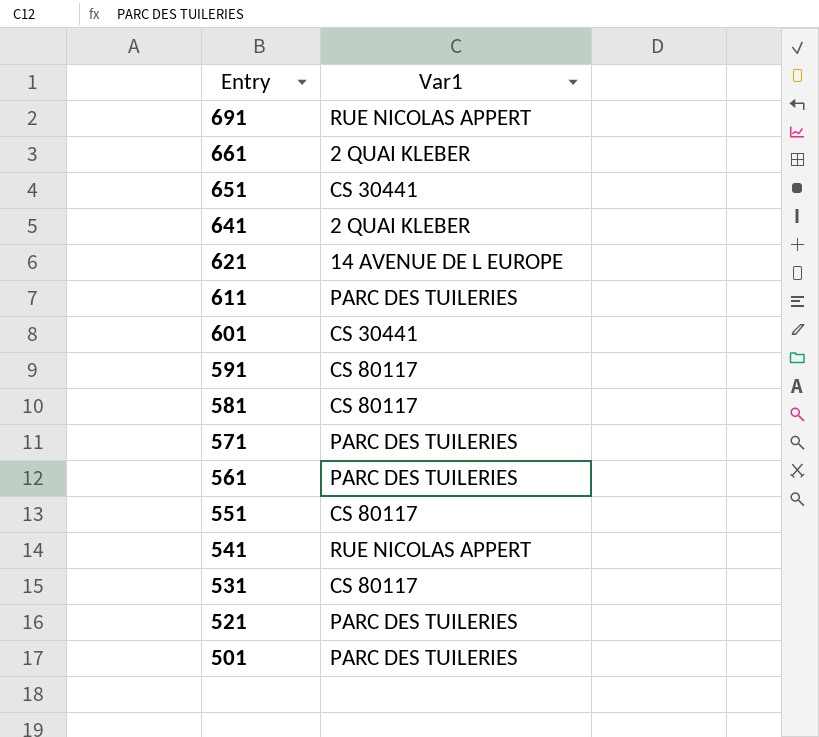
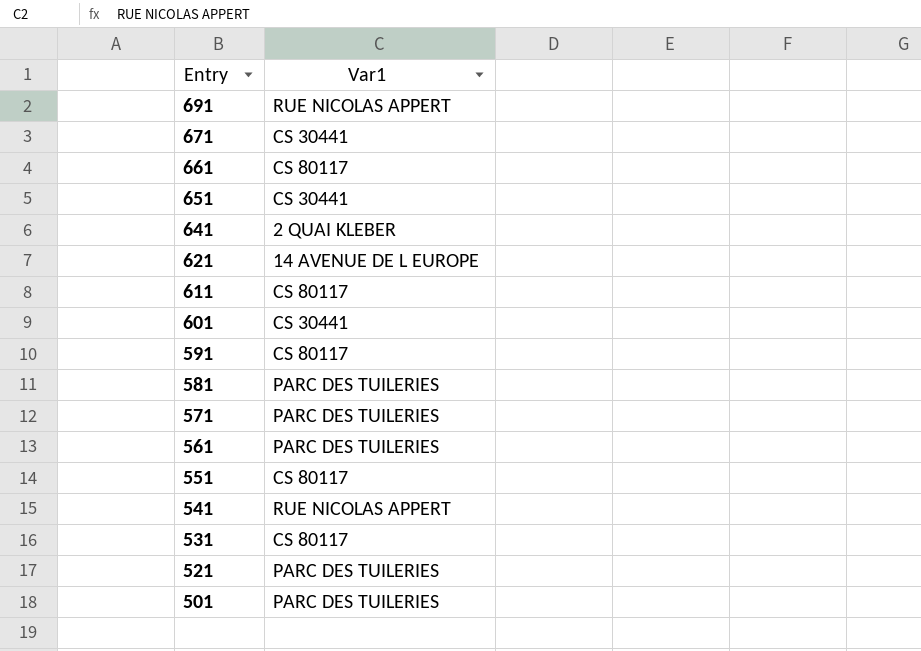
row 671: none -> CS 30441
661 | Var1: 2 QUAI KLEBER -> CS 80117
611 | Var1: PARC DES TUILERIES -> CS 80117
581 | Var1: CS 80117 -> PARC DES TUILERIES

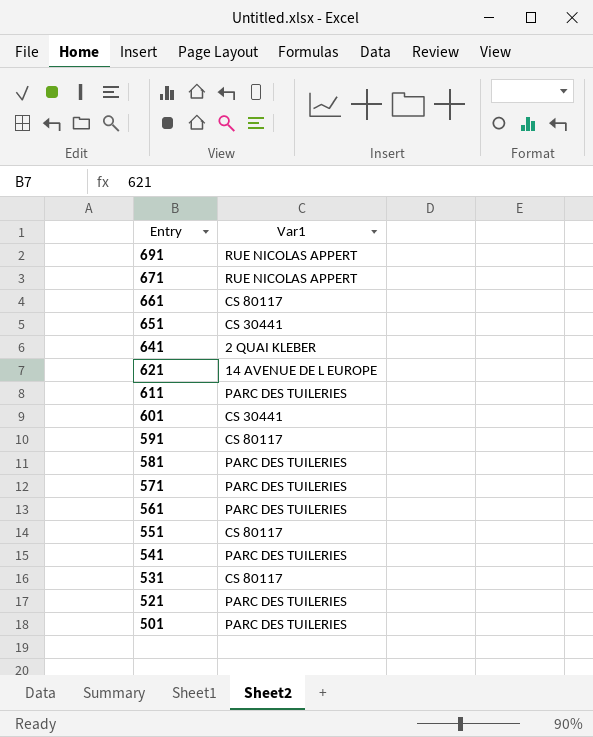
671 | Var1: CS 30441 -> RUE NICOLAS APPERT
611 | Var1: CS 80117 -> PARC DES TUILERIES
541 | Var1: RUE NICOLAS APPERT -> PARC DES TUILERIES

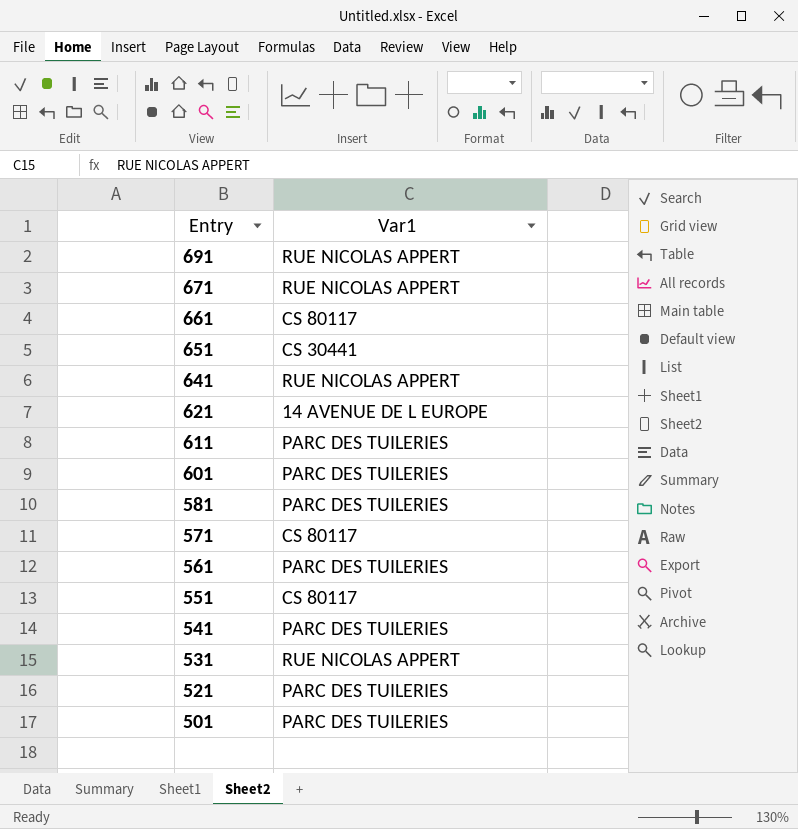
row 591: CS 80117 -> none
641 | Var1: 2 QUAI KLEBER -> RUE NICOLAS APPERT
601 | Var1: CS 30441 -> PARC DES TUILERIES
571 | Var1: PARC DES TUILERIES -> CS 80117
531 | Var1: CS 80117 -> RUE NICOLAS APPERT

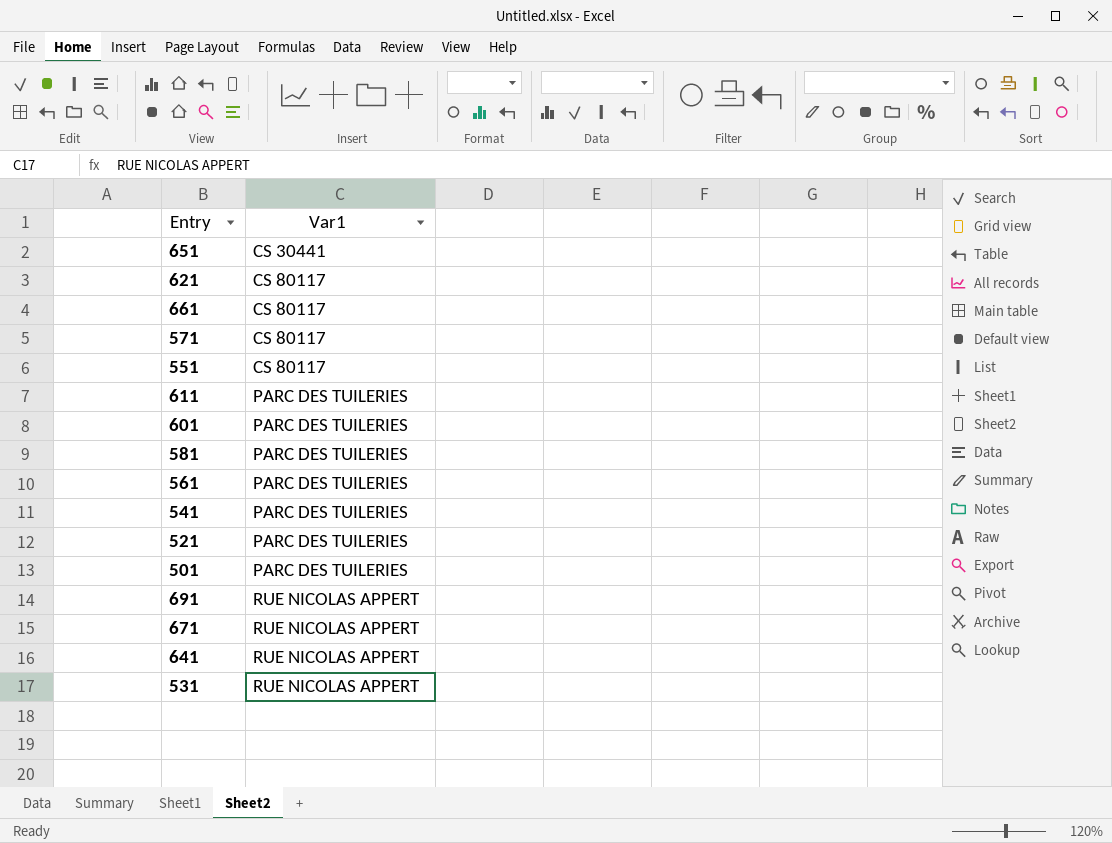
row order: Entry descending -> Var1 ascending
621 | Var1: 14 AVENUE DE L EUROPE -> CS 80117

